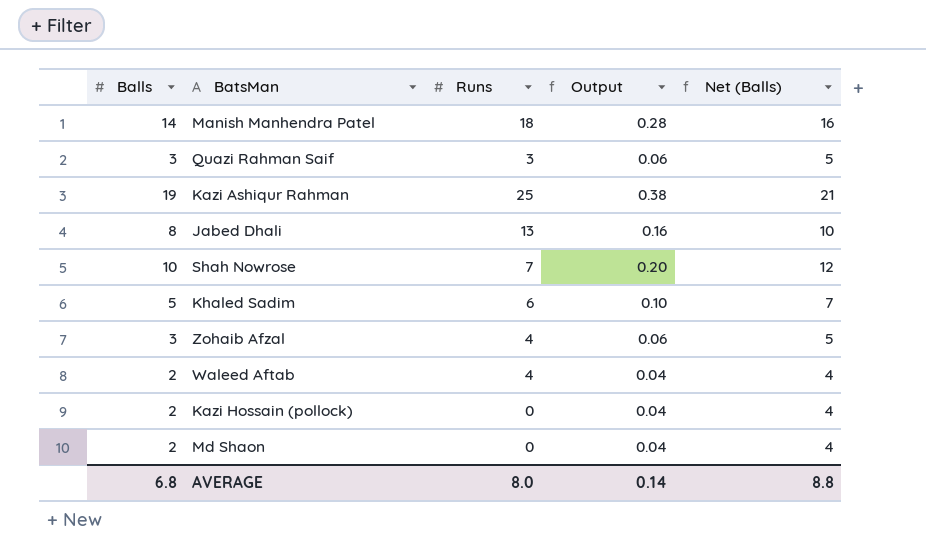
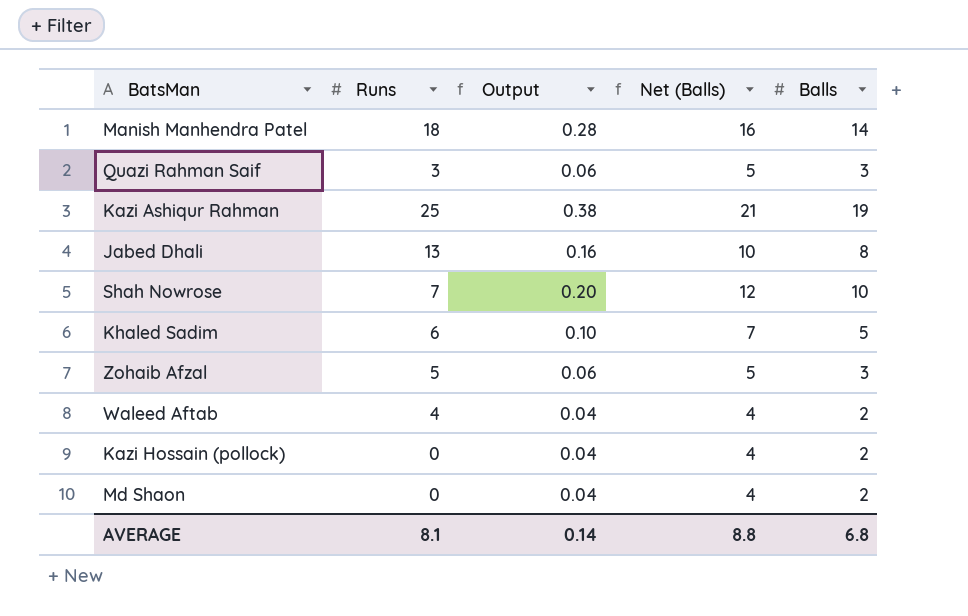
column Balls | position: 1 -> 5
Zohaib Afzal | Runs: 4 -> 5
AVERAGE | Runs: 8.0 -> 8.1

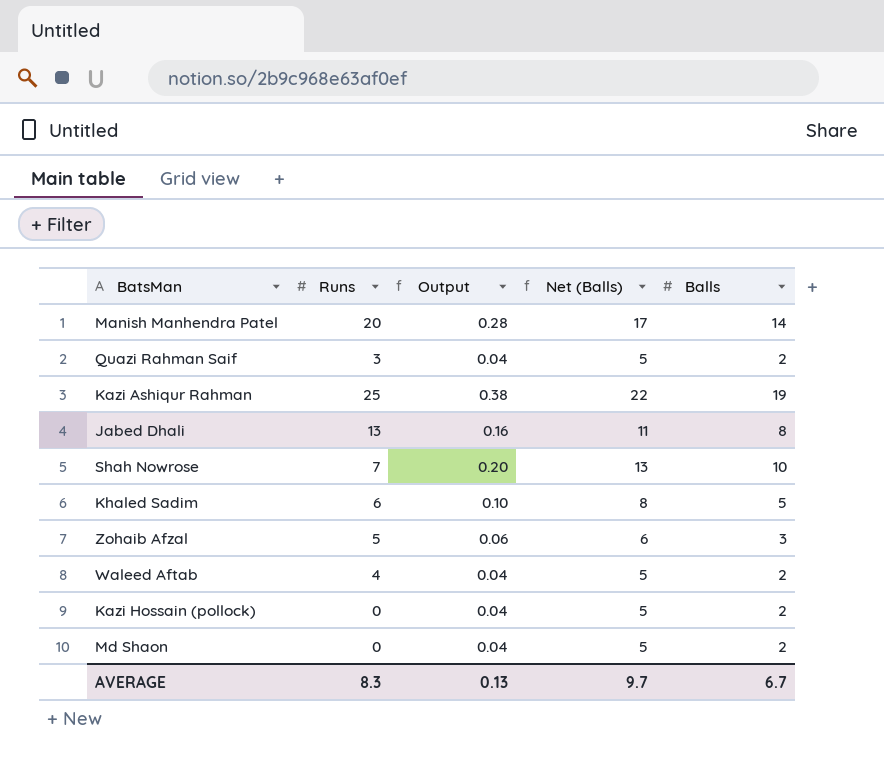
column Net (Balls) | formula: [Balls] + 2 -> [Balls] + 3
Manish Manhendra Patel | Runs: 18 -> 20
Quazi Rahman Saif | Output: 0.06 -> 0.04
Quazi Rahman Saif | Balls: 3 -> 2
AVERAGE | Runs: 8.1 -> 8.3
AVERAGE | Output: 0.14 -> 0.13
AVERAGE | Net (Balls): 8.8 -> 9.7
AVERAGE | Balls: 6.8 -> 6.7

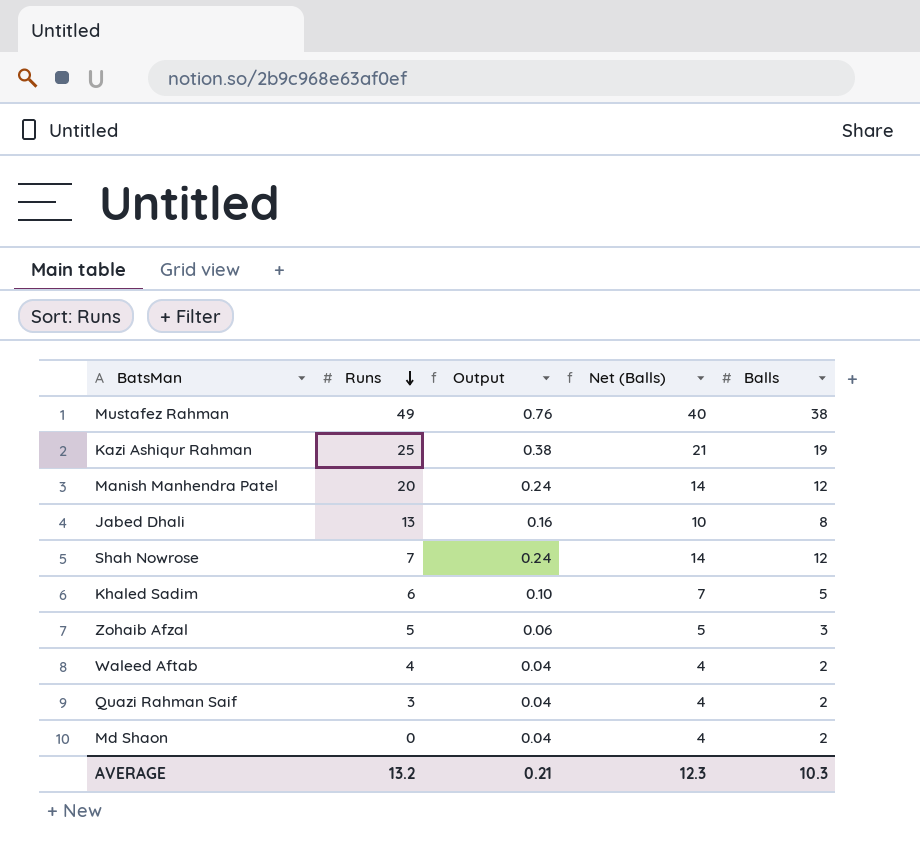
row order: none -> Runs descending
column Net (Balls) | formula: [Balls] + 3 -> [Balls] + 2
row Kazi Hossain (pollock): 0 | 0.04 | 5 | 2 -> none
row Mustafez Rahman: none -> 49 | 0.76 | 40 | 38
Manish Manhendra Patel | Output: 0.28 -> 0.24
Manish Manhendra Patel | Balls: 14 -> 12
Shah Nowrose | Output: 0.20 -> 0.24
Shah Nowrose | Balls: 10 -> 12
AVERAGE | Runs: 8.3 -> 13.2
AVERAGE | Output: 0.13 -> 0.21
AVERAGE | Net (Balls): 9.7 -> 12.3
AVERAGE | Balls: 6.7 -> 10.3

